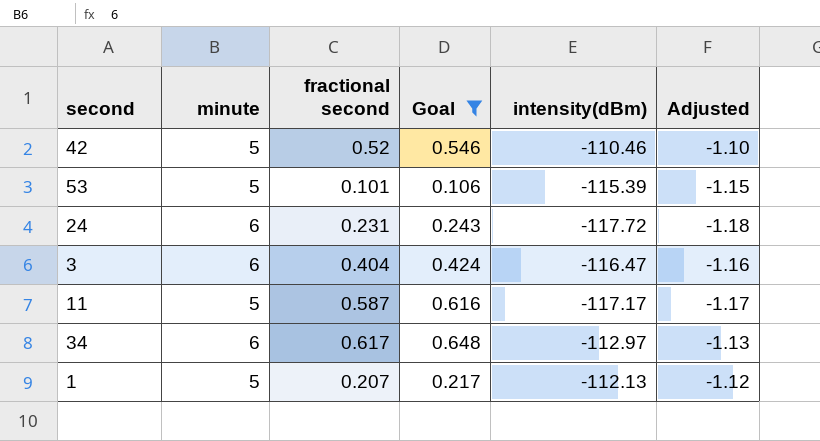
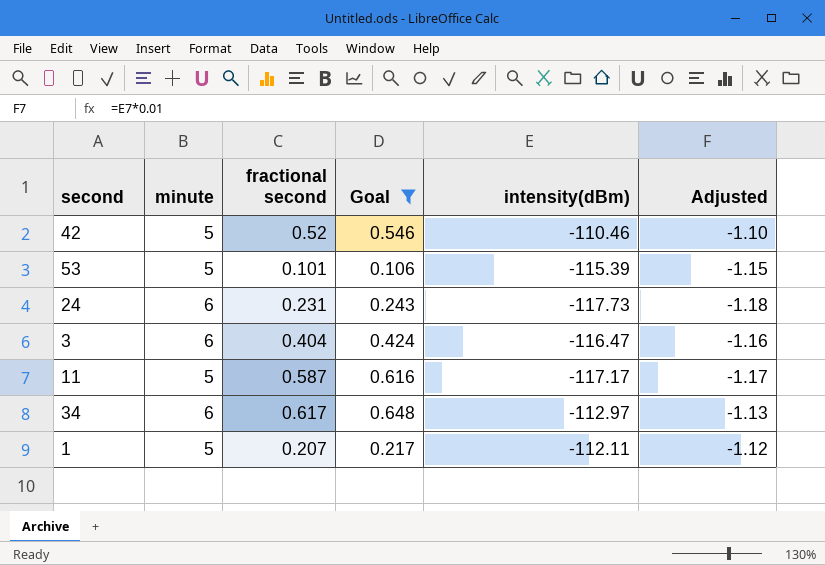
24 | intensity(dBm): -117.72 -> -117.73
1 | intensity(dBm): -112.13 -> -112.11

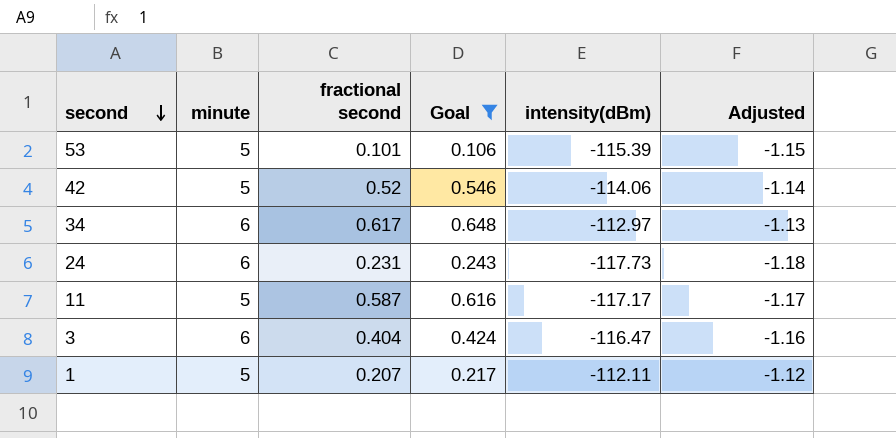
row order: none -> second descending
42 | intensity(dBm): -110.46 -> -114.06
42 | Adjusted: -1.10 -> -1.14

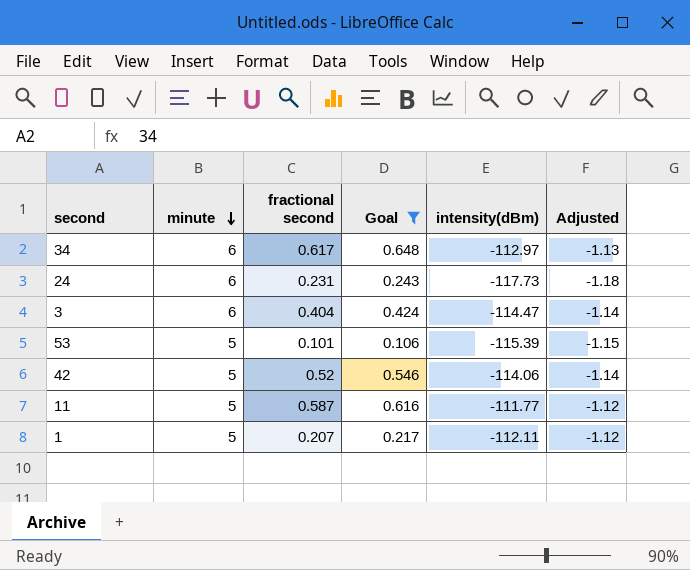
row order: second descending -> minute descending
3 | intensity(dBm): -116.47 -> -114.47
3 | Adjusted: -1.16 -> -1.14
11 | intensity(dBm): -117.17 -> -111.77
11 | Adjusted: -1.17 -> -1.12

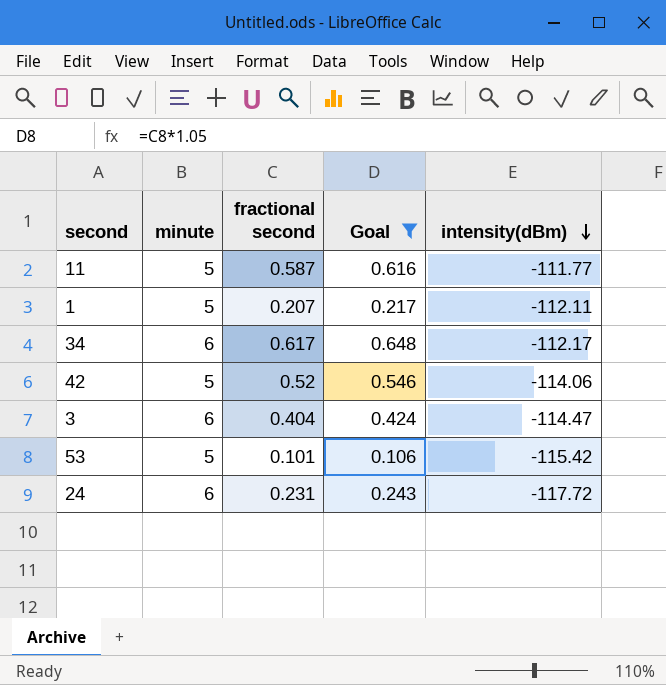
row order: minute descending -> intensity(dBm) descending
column Adjusted | formula: [intensity(dBm)] * 0.01 -> none
34 | intensity(dBm): -112.97 -> -112.17
53 | intensity(dBm): -115.39 -> -115.42
24 | intensity(dBm): -117.73 -> -117.72

